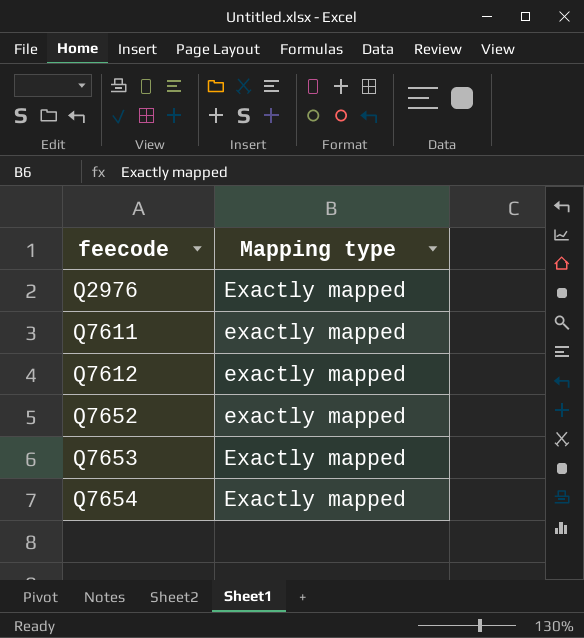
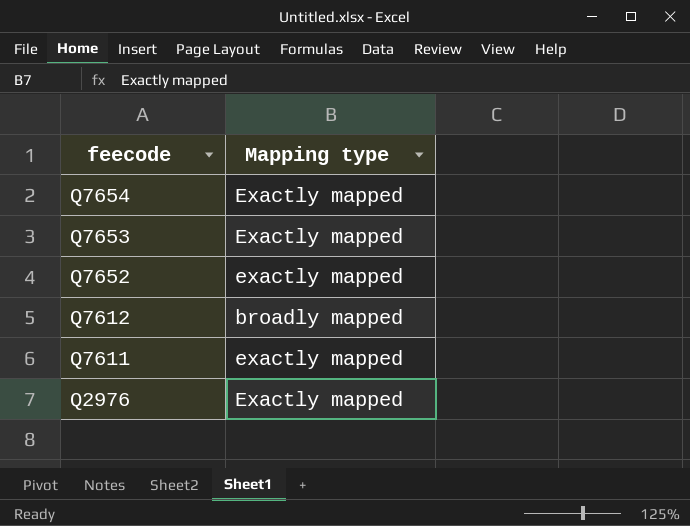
row order: feecode ascending -> feecode descending
Q7612 | Mapping type: exactly mapped -> broadly mapped

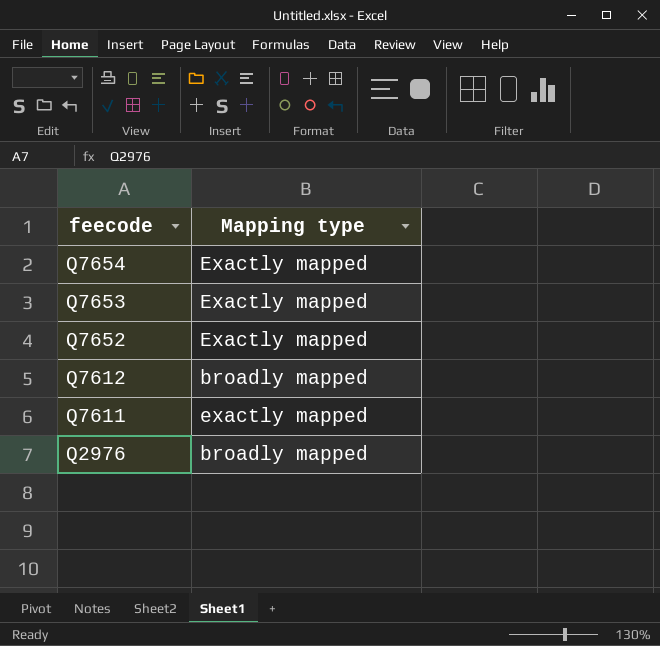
Q7652 | Mapping type: exactly mapped -> Exactly mapped
Q2976 | Mapping type: Exactly mapped -> broadly mapped

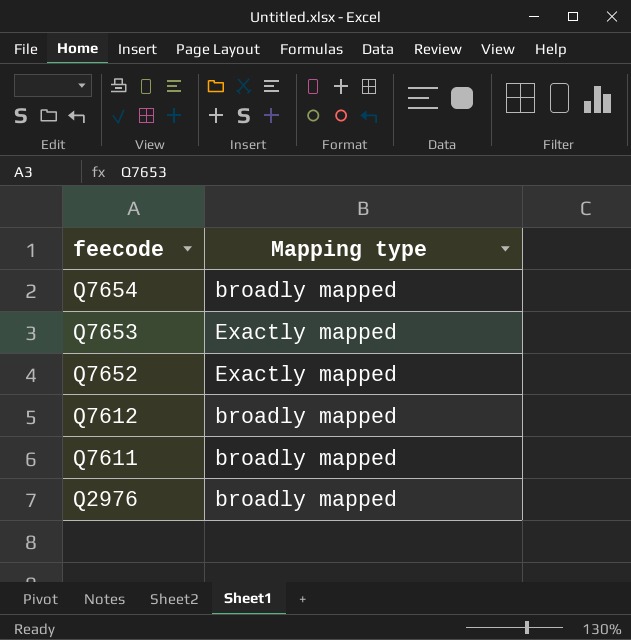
Q7654 | Mapping type: Exactly mapped -> broadly mapped
Q7611 | Mapping type: exactly mapped -> broadly mapped

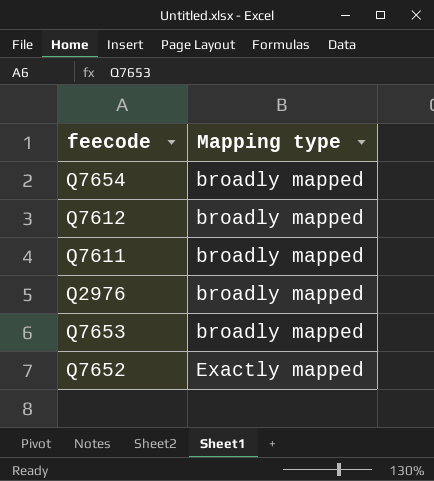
row order: feecode descending -> Mapping type ascending
Q7653 | Mapping type: Exactly mapped -> broadly mapped

